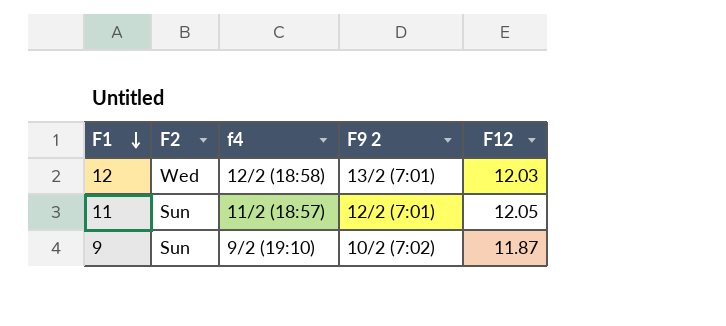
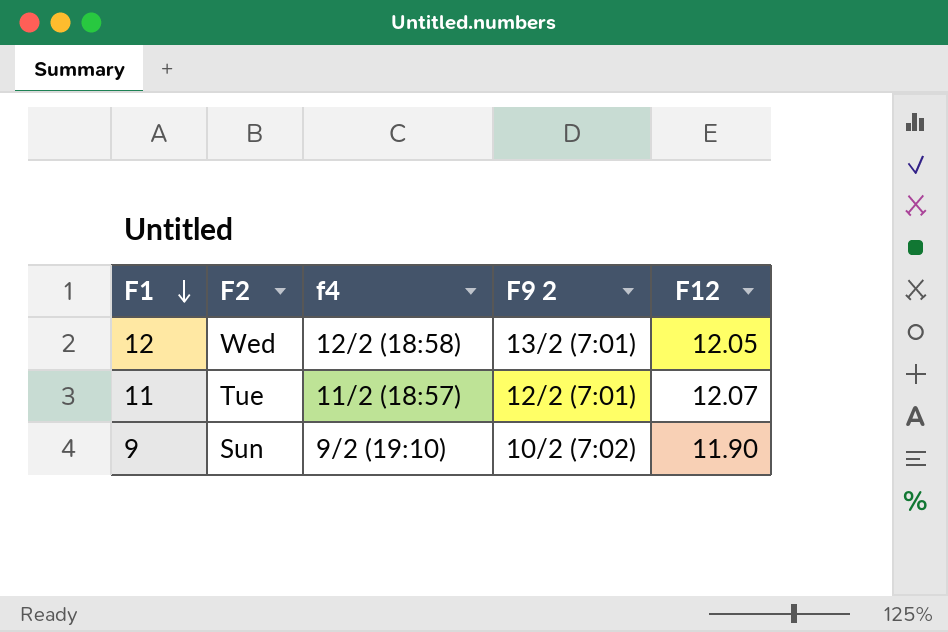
12 | F12: 12.03 -> 12.05
11 | F2: Sun -> Tue
11 | F12: 12.05 -> 12.07
9 | F12: 11.87 -> 11.90

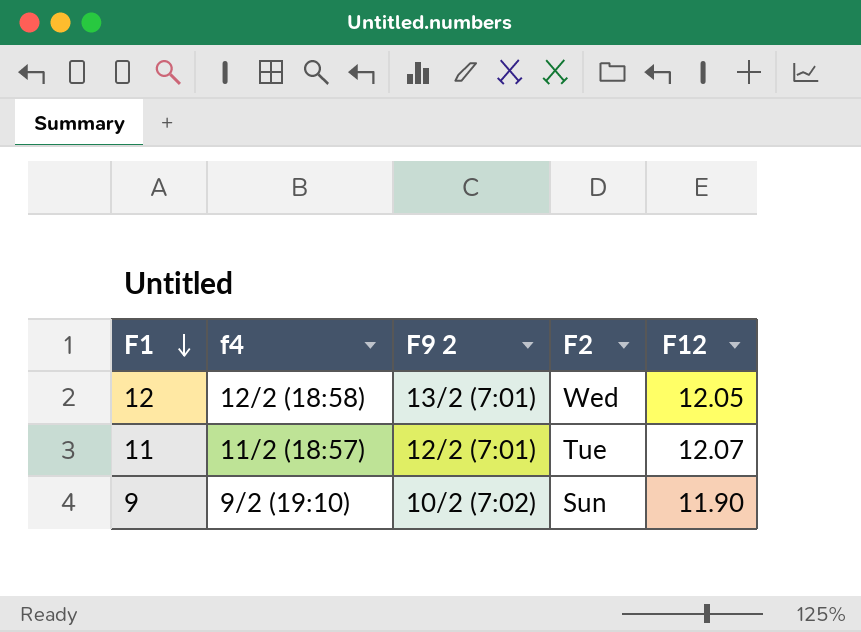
column F2 | position: 2 -> 4

